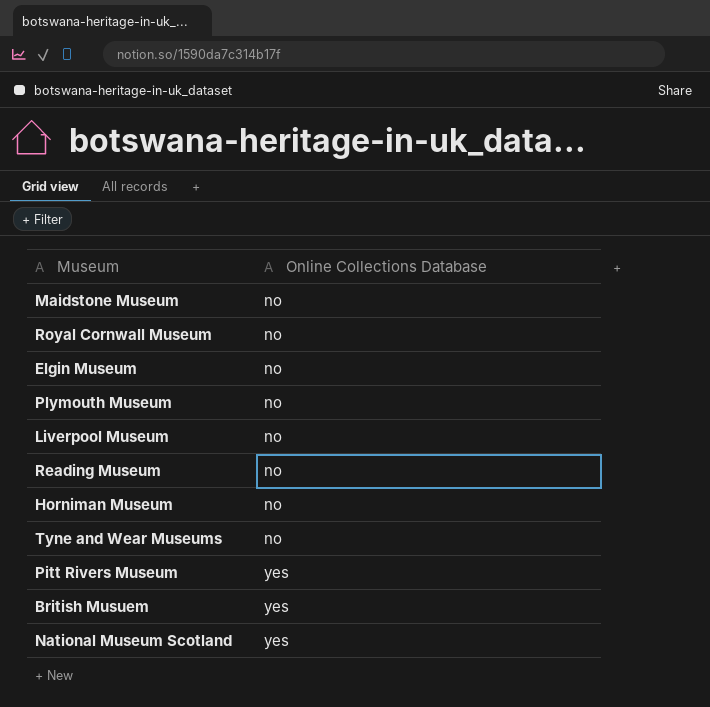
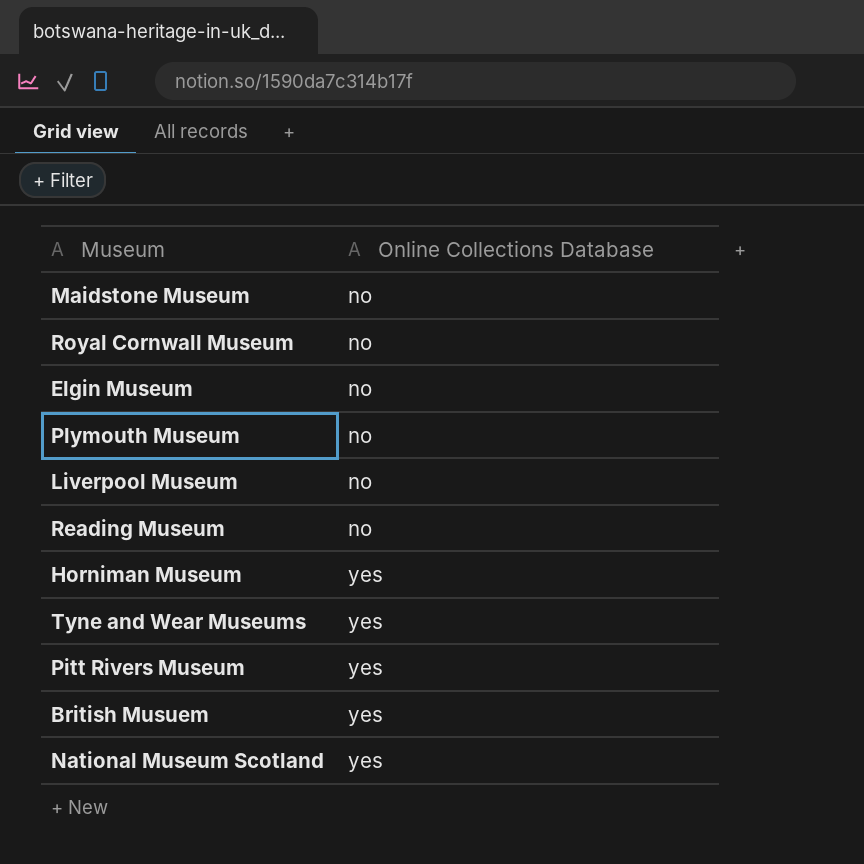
Horniman Museum | Online Collections Database: no -> yes
Tyne and Wear Museums | Online Collections Database: no -> yes

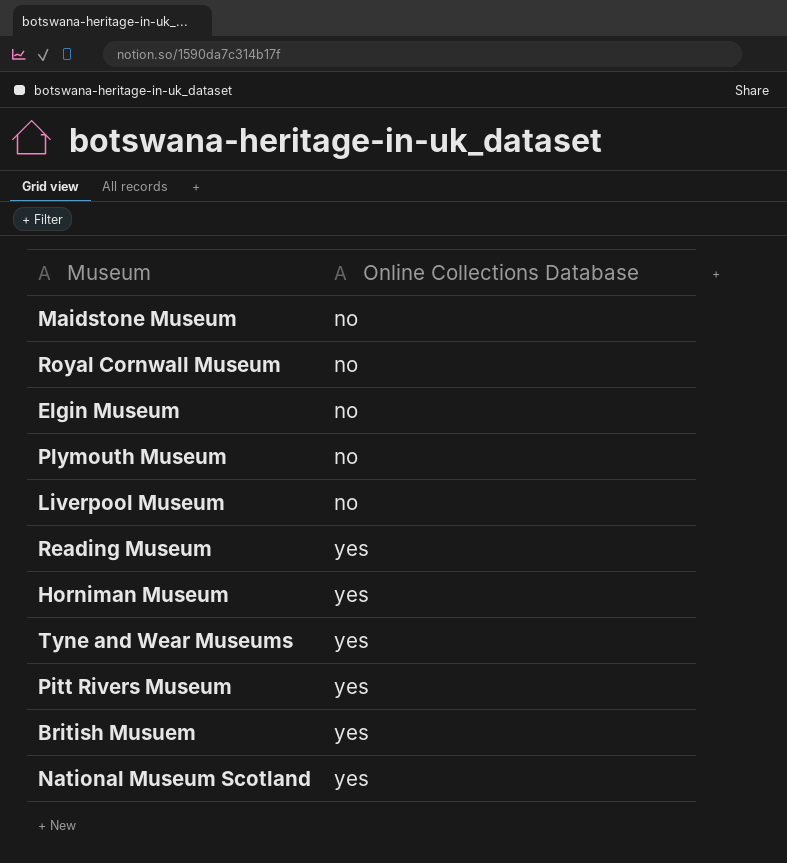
Reading Museum | Online Collections Database: no -> yes

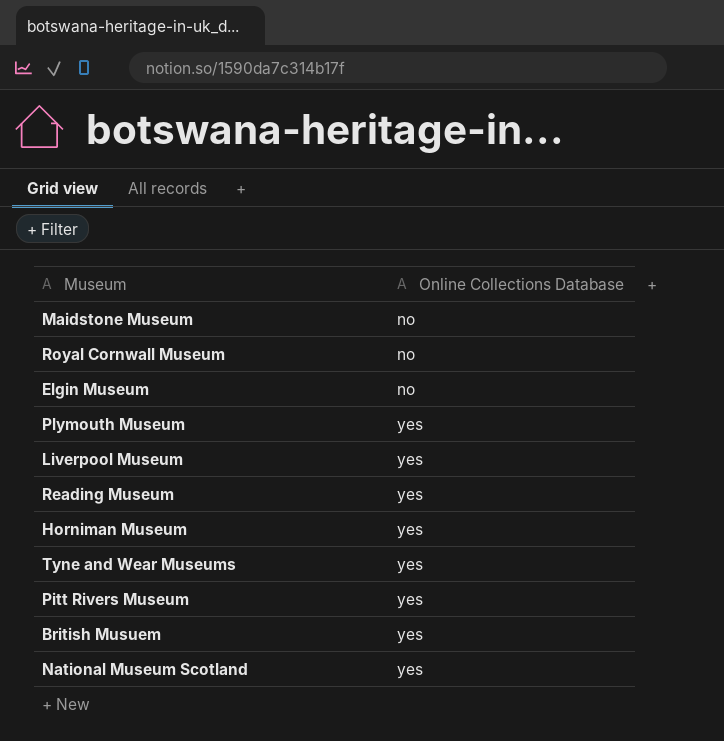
Plymouth Museum | Online Collections Database: no -> yes
Liverpool Museum | Online Collections Database: no -> yes

